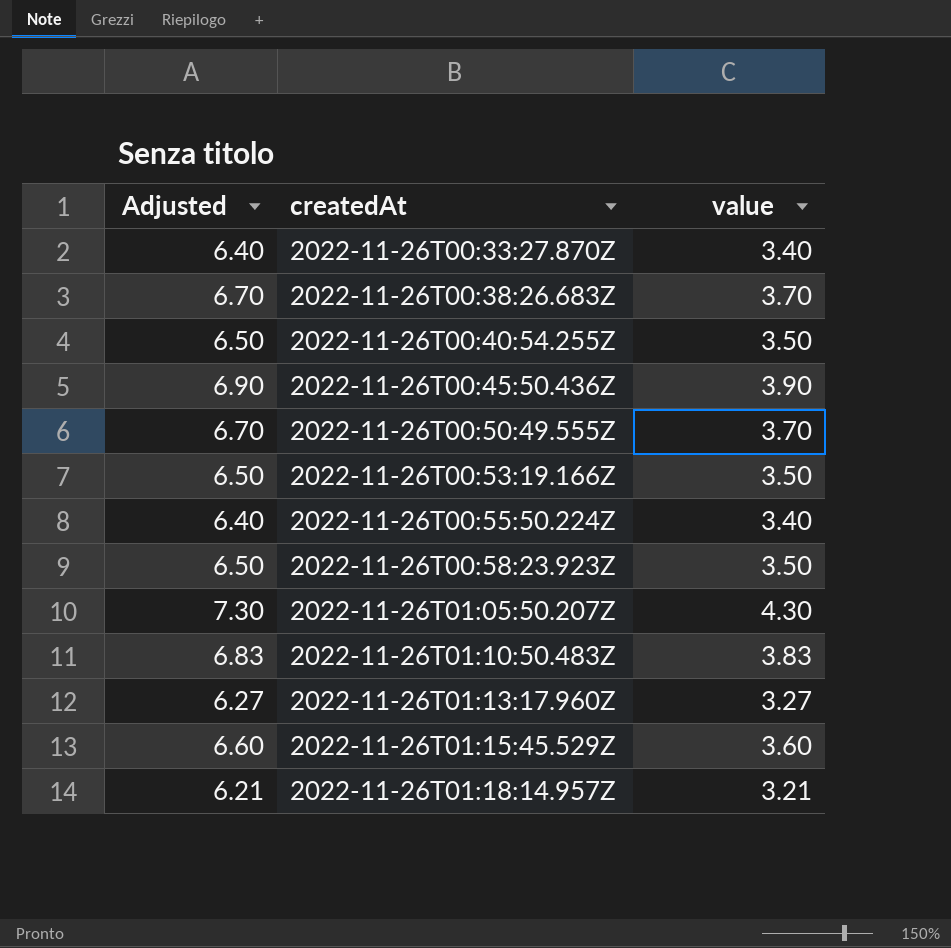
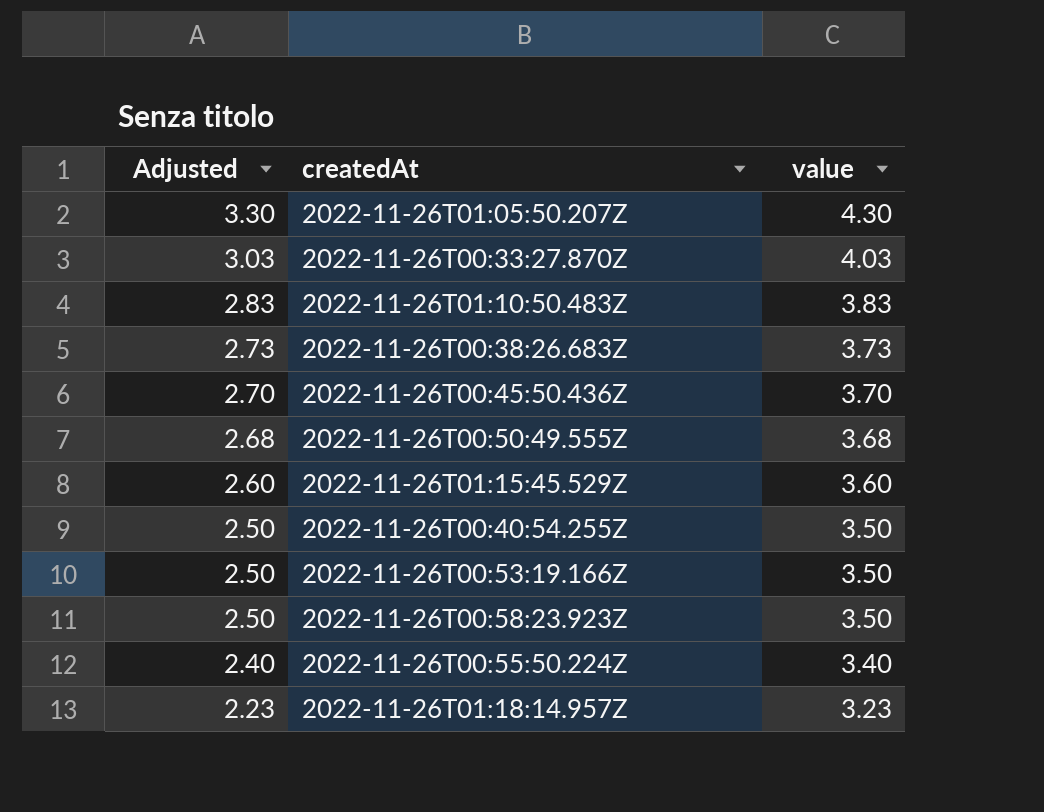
row order: createdAt ascending -> Adjusted descending
column Adjusted | formula: [value] + 3 -> [value] - 1
row 2022-11-26T01:13:17.960Z: 6.27 | 3.27 -> none
2022-11-26T00:33:27.870Z | value: 3.40 -> 4.03
2022-11-26T00:38:26.683Z | value: 3.70 -> 3.73
2022-11-26T00:45:50.436Z | value: 3.90 -> 3.70
2022-11-26T00:50:49.555Z | value: 3.70 -> 3.68
2022-11-26T01:18:14.957Z | value: 3.21 -> 3.23

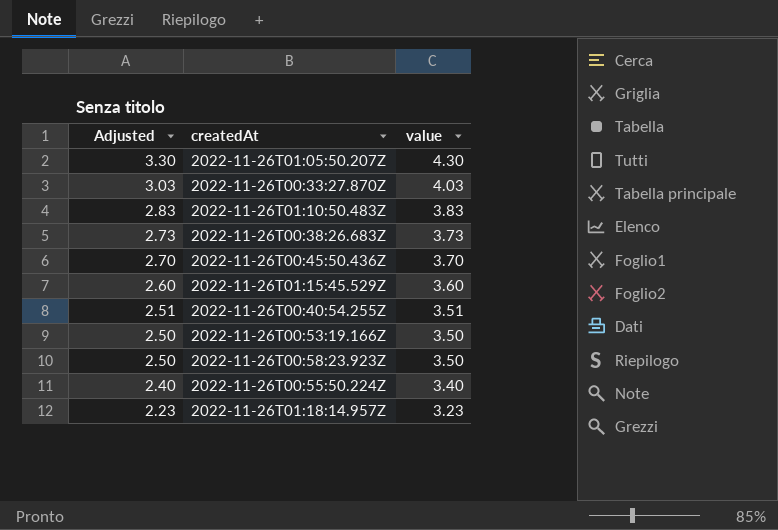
row 2022-11-26T00:50:49.555Z: 2.68 | 3.68 -> none
2022-11-26T00:40:54.255Z | Adjusted: 2.50 -> 2.51
2022-11-26T00:40:54.255Z | value: 3.50 -> 3.51

